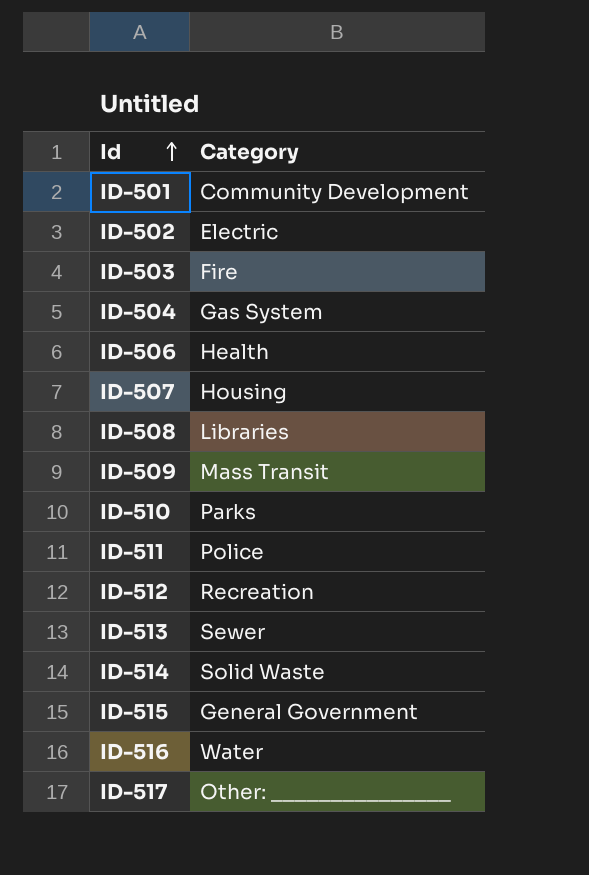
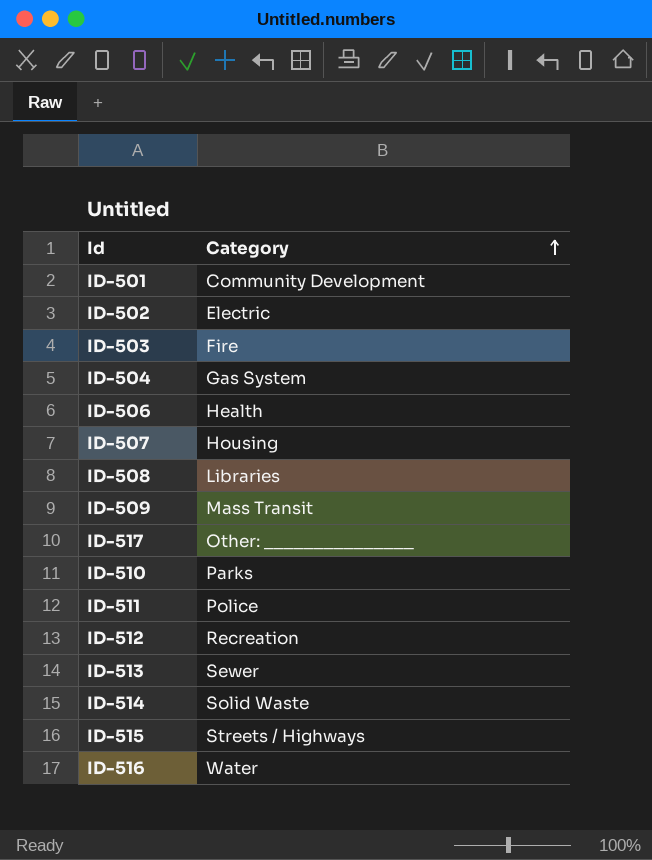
row order: Id ascending -> Category ascending
ID-515 | Category: General Government -> Streets / Highways

